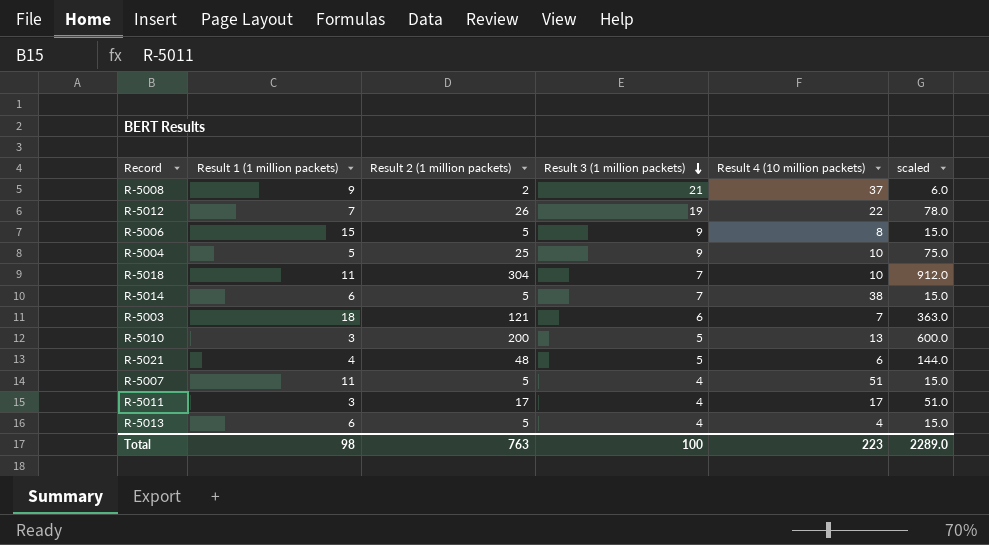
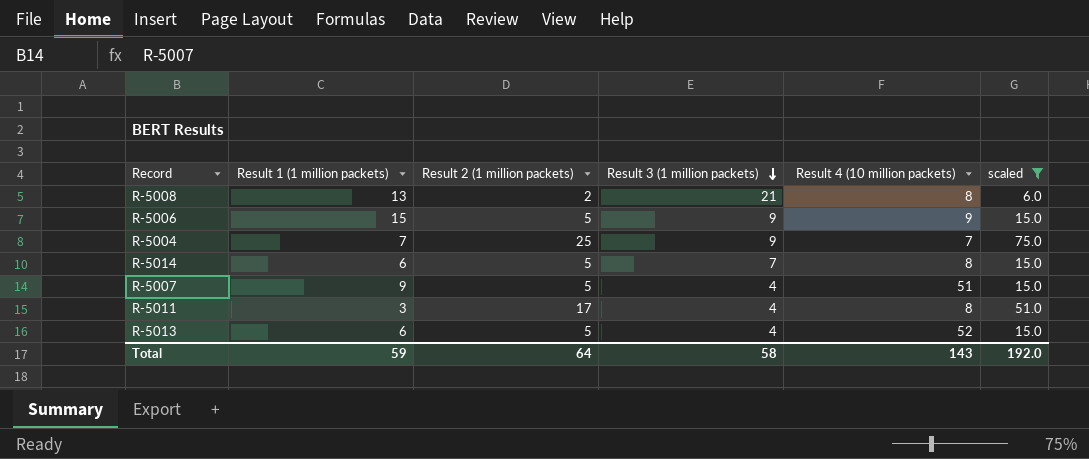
filter: none -> scaled <= 75.0
R-5008 | Result 1 (1 million packets): 9 -> 13
R-5008 | Result 4 (10 million packets): 37 -> 8
R-5006 | Result 4 (10 million packets): 8 -> 9
R-5004 | Result 1 (1 million packets): 5 -> 7
R-5004 | Result 4 (10 million packets): 10 -> 7
R-5014 | Result 4 (10 million packets): 38 -> 8
R-5007 | Result 1 (1 million packets): 11 -> 9
R-5011 | Result 4 (10 million packets): 17 -> 8
R-5013 | Result 4 (10 million packets): 4 -> 52
Total | Result 1 (1 million packets): 98 -> 59
Total | Result 2 (1 million packets): 763 -> 64
Total | Result 3 (1 million packets): 100 -> 58
Total | Result 4 (10 million packets): 223 -> 143
Total | scaled: 2289.0 -> 192.0

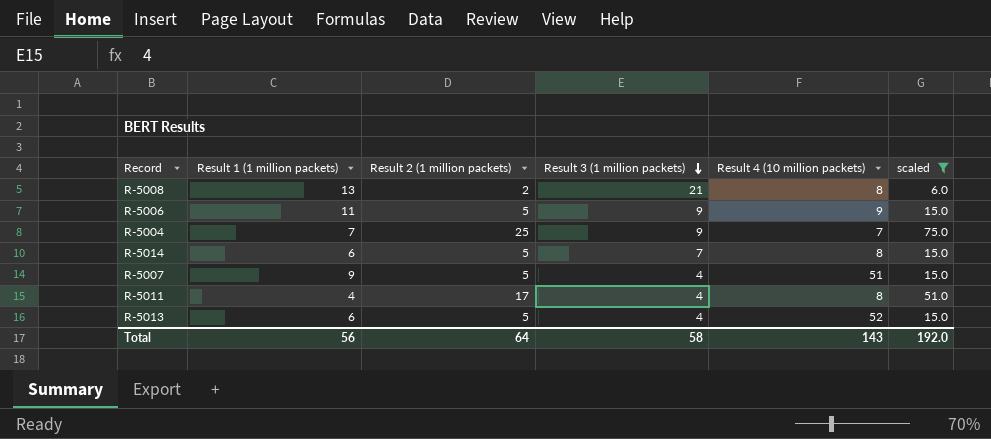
R-5006 | Result 1 (1 million packets): 15 -> 11
R-5011 | Result 1 (1 million packets): 3 -> 4
Total | Result 1 (1 million packets): 59 -> 56

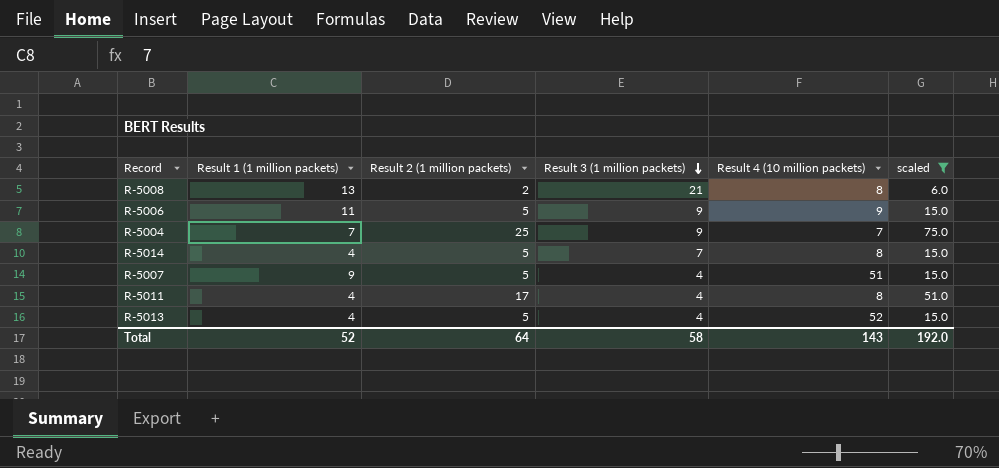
R-5014 | Result 1 (1 million packets): 6 -> 4
R-5013 | Result 1 (1 million packets): 6 -> 4
Total | Result 1 (1 million packets): 56 -> 52

